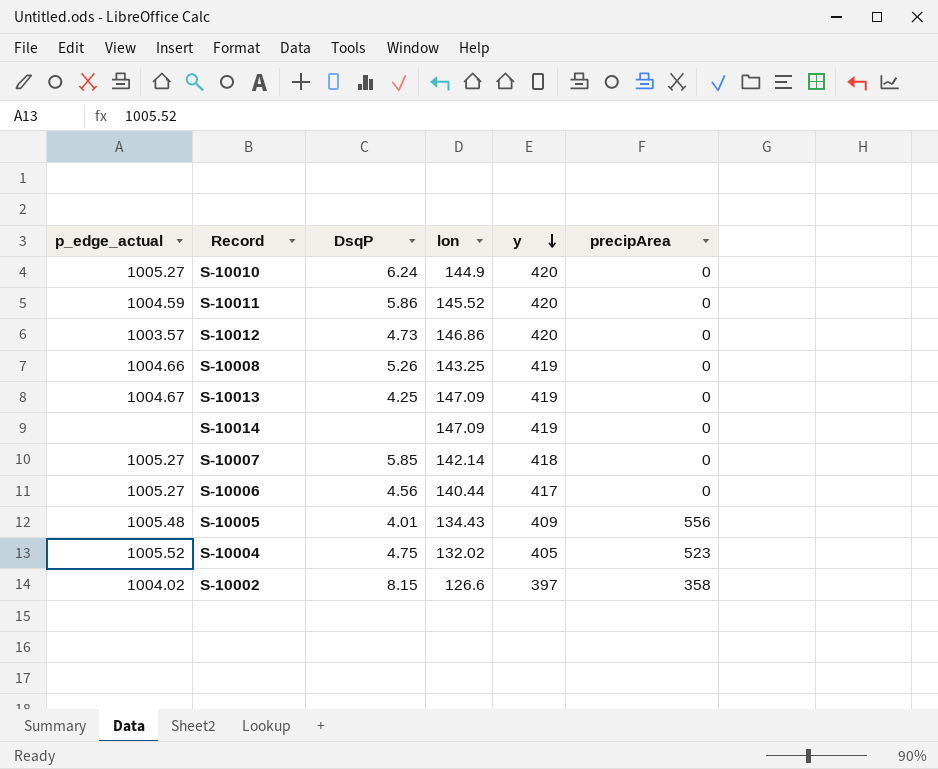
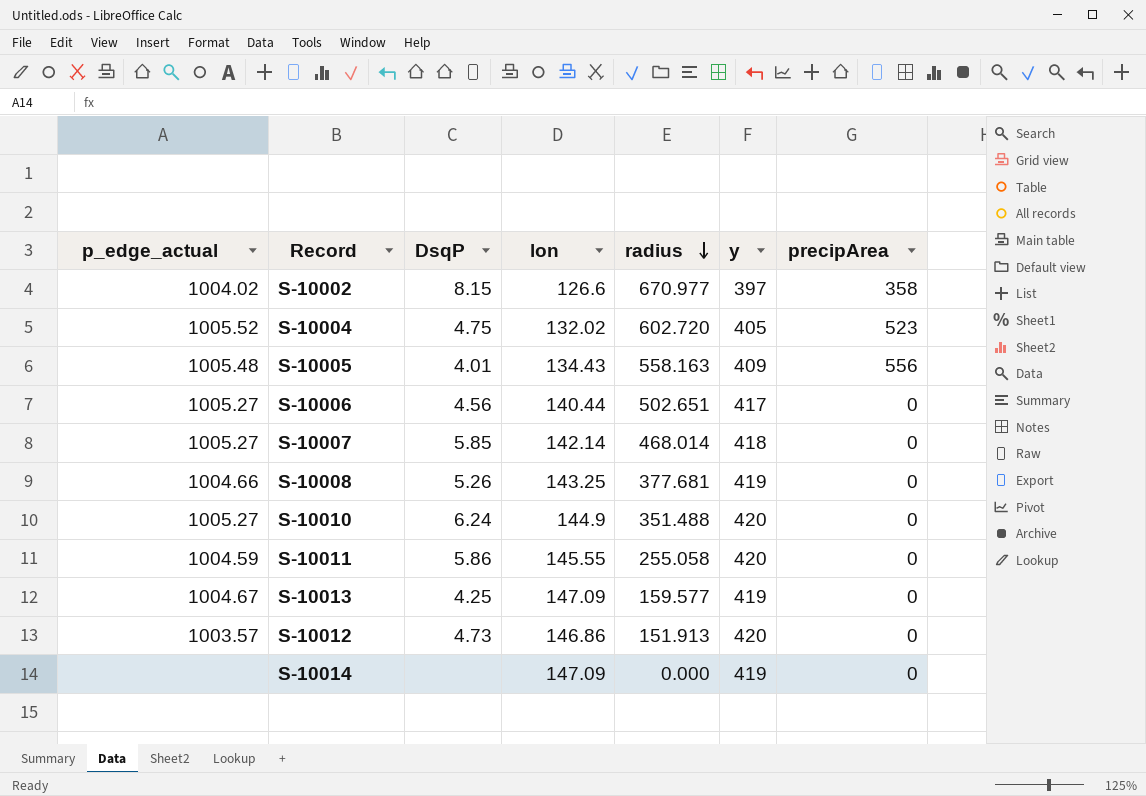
row order: y descending -> radius descending
column radius | position: none -> 5
S-10011 | lon: 145.52 -> 145.55

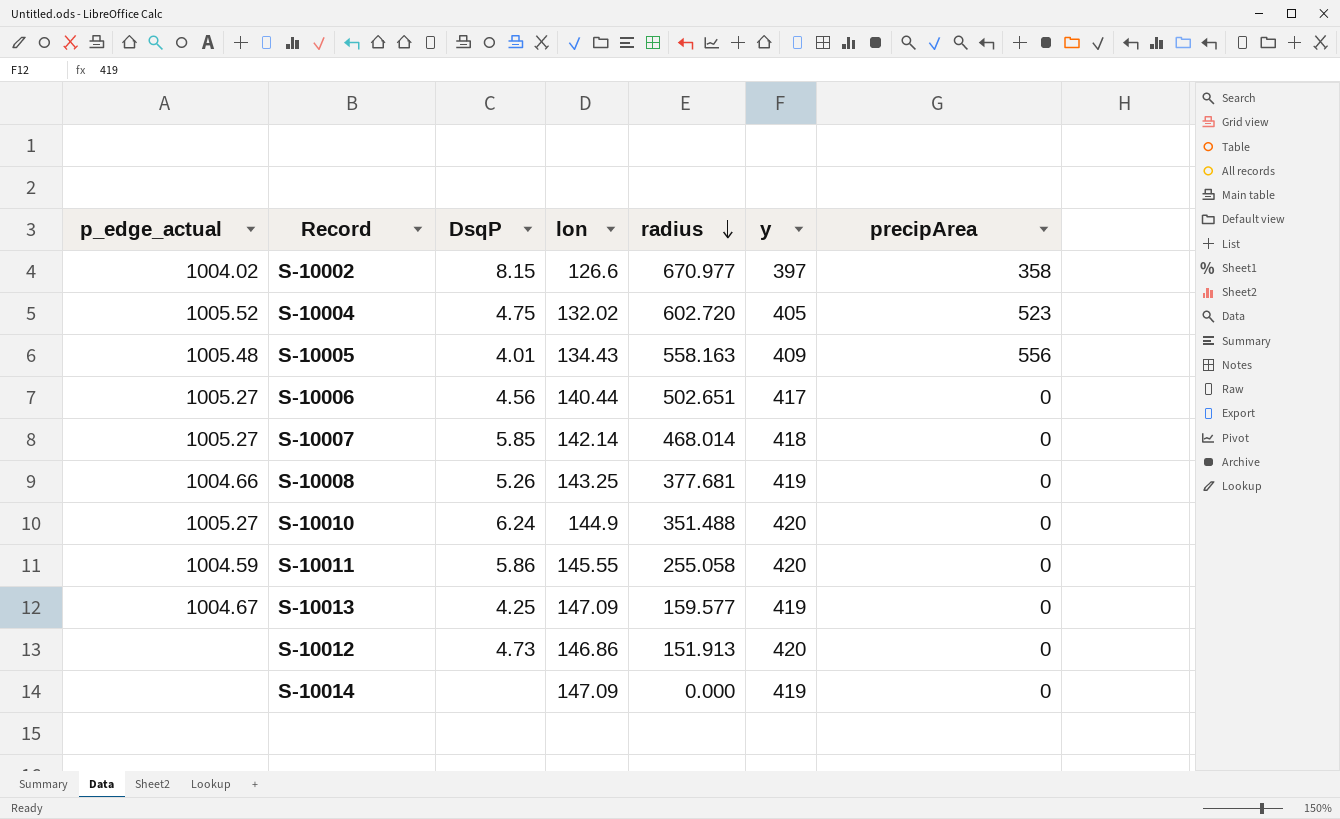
S-10012 | p_edge_actual: 1003.57 -> none

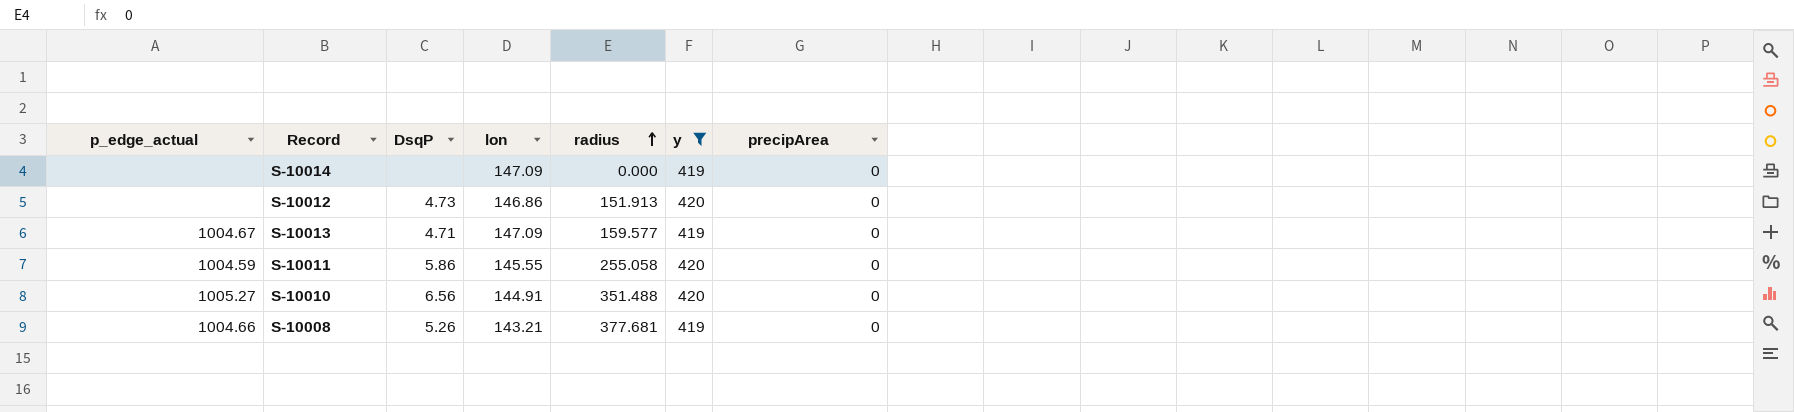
filter: none -> y >= 419
row order: radius descending -> radius ascending
S-10013 | DsqP: 4.25 -> 4.71
S-10010 | DsqP: 6.24 -> 6.56
S-10010 | lon: 144.9 -> 144.91
S-10008 | lon: 143.25 -> 143.21

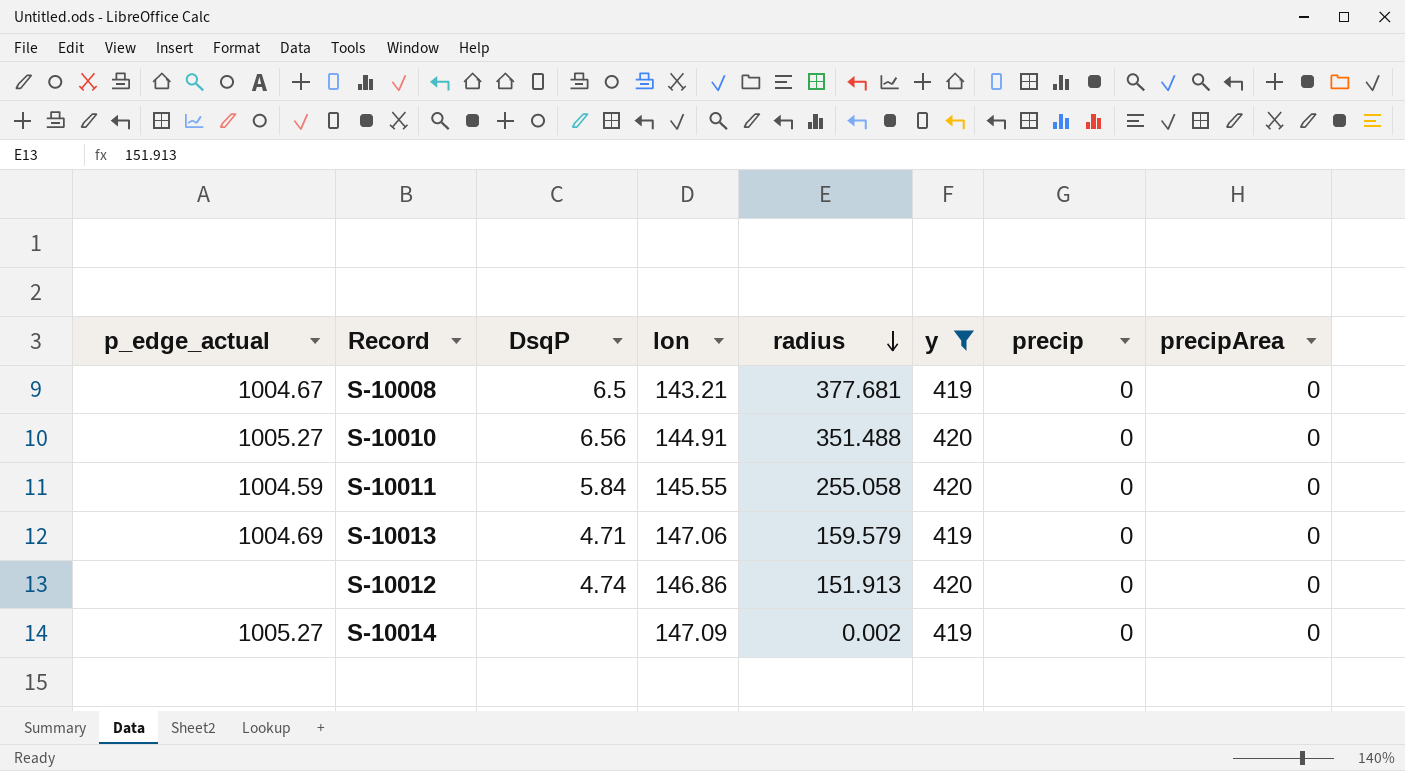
row order: radius ascending -> radius descending
column precip | position: none -> 7
S-10008 | p_edge_actual: 1004.66 -> 1004.67
S-10008 | DsqP: 5.26 -> 6.5
S-10011 | DsqP: 5.86 -> 5.84
S-10013 | p_edge_actual: 1004.67 -> 1004.69
S-10013 | lon: 147.09 -> 147.06
S-10013 | radius: 159.577 -> 159.579
S-10012 | DsqP: 4.73 -> 4.74
S-10014 | p_edge_actual: none -> 1005.27
S-10014 | radius: 0.000 -> 0.002

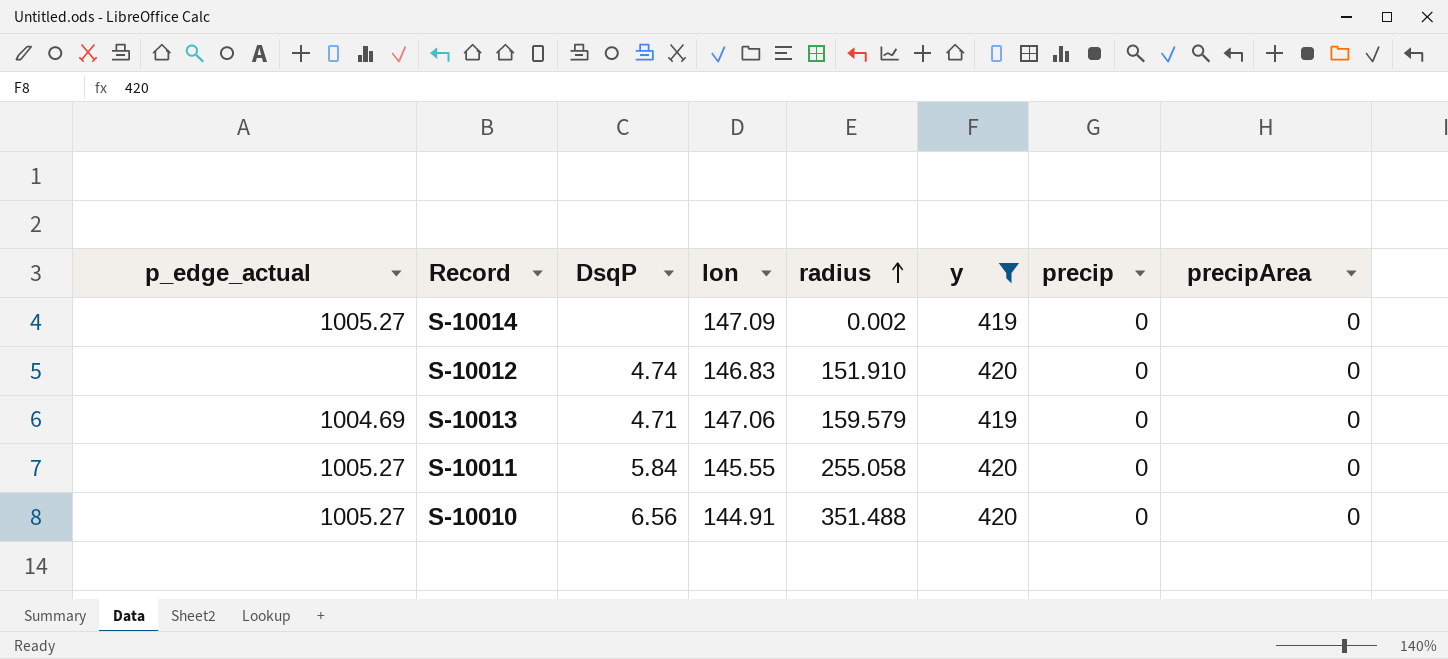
row order: radius descending -> radius ascending
row S-10008: 1004.67 | 6.5 | 143.21 | 377.681 | 419 | 0 | 0 -> none
S-10012 | lon: 146.86 -> 146.83
S-10012 | radius: 151.913 -> 151.910
S-10011 | p_edge_actual: 1004.59 -> 1005.27

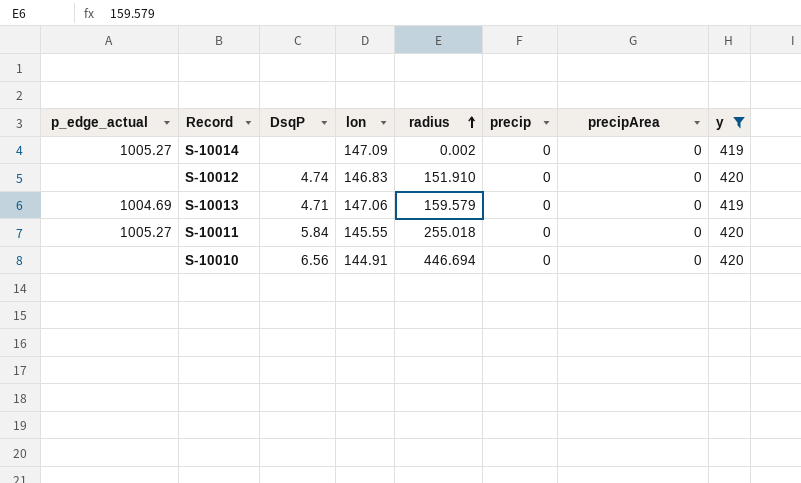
column y | position: 6 -> 8
S-10011 | radius: 255.058 -> 255.018
S-10010 | p_edge_actual: 1005.27 -> none
S-10010 | radius: 351.488 -> 446.694

